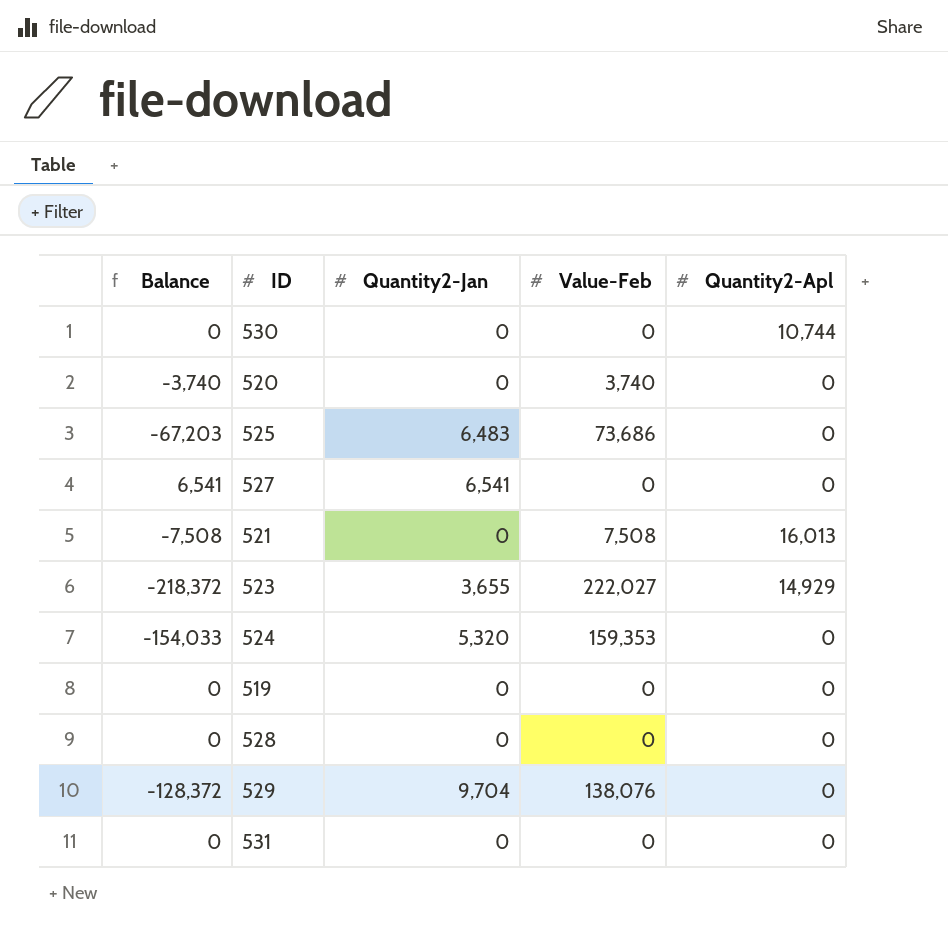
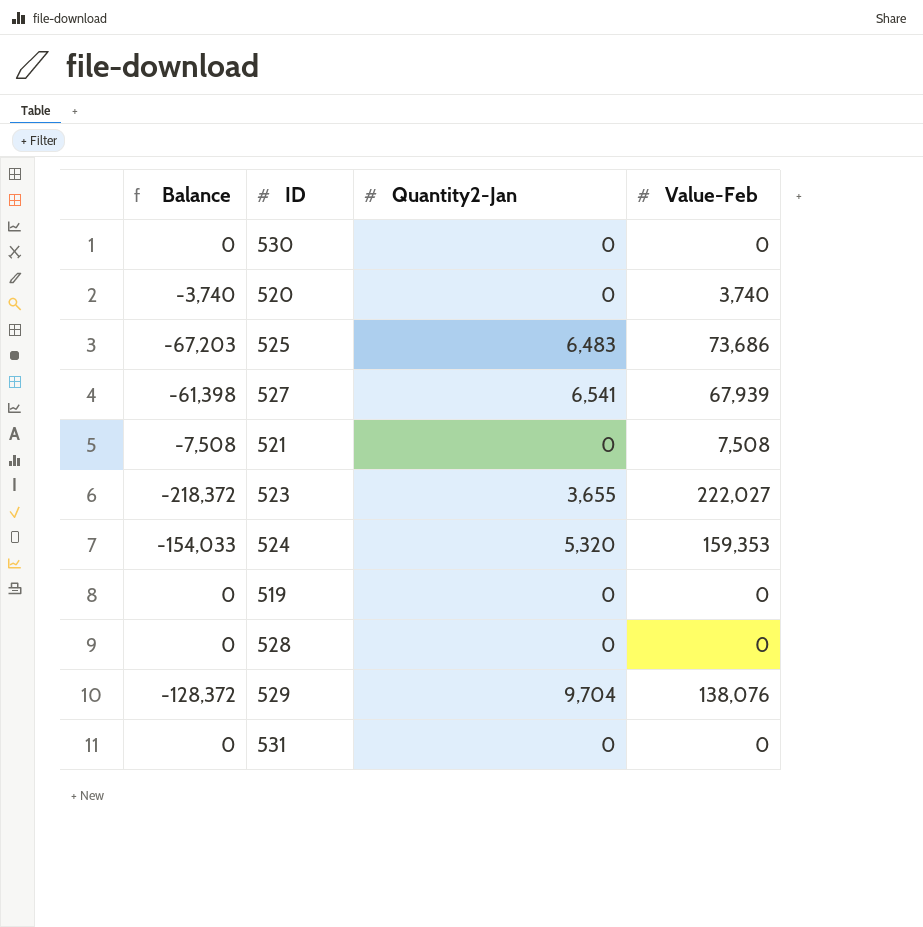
column Quantity2-Apl | position: 5 -> none
527 | Balance: 6,541 -> -61,398
527 | Value-Feb: 0 -> 67,939

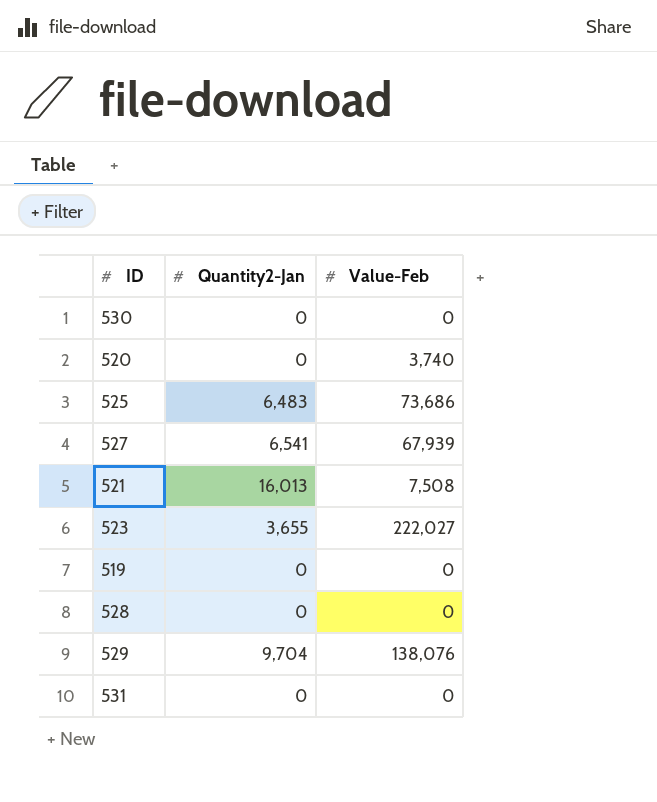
column Balance | formula: [Quantity2-Jan] - [Value-Feb] -> none
row 524: -154,033 | 5,320 | 159,353 -> none
521 | Quantity2-Jan: 0 -> 16,013

